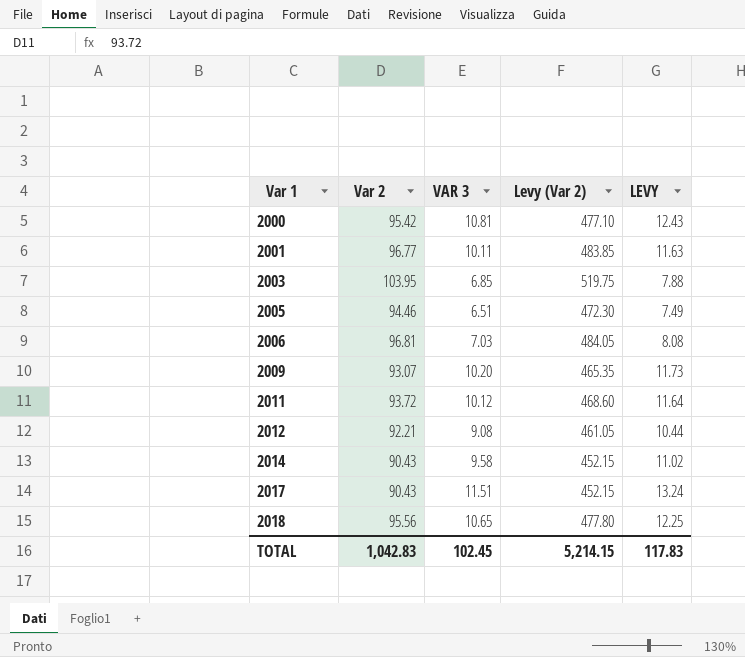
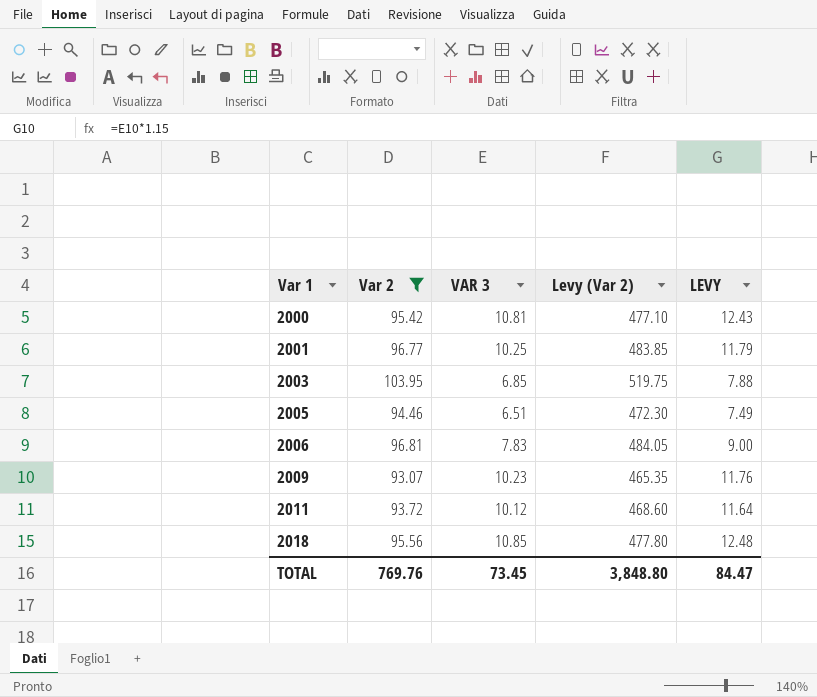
filter: none -> Var 2 >= 93.07
2001 | VAR 3: 10.11 -> 10.25
2001 | LEVY: 11.63 -> 11.79
2006 | VAR 3: 7.03 -> 7.83
2006 | LEVY: 8.08 -> 9.00
2009 | VAR 3: 10.20 -> 10.23
2009 | LEVY: 11.73 -> 11.76
2018 | VAR 3: 10.65 -> 10.85
2018 | LEVY: 12.25 -> 12.48
TOTAL | Var 2: 1,042.83 -> 769.76
TOTAL | VAR 3: 102.45 -> 73.45
TOTAL | Levy (Var 2): 5,214.15 -> 3,848.80
TOTAL | LEVY: 117.83 -> 84.47

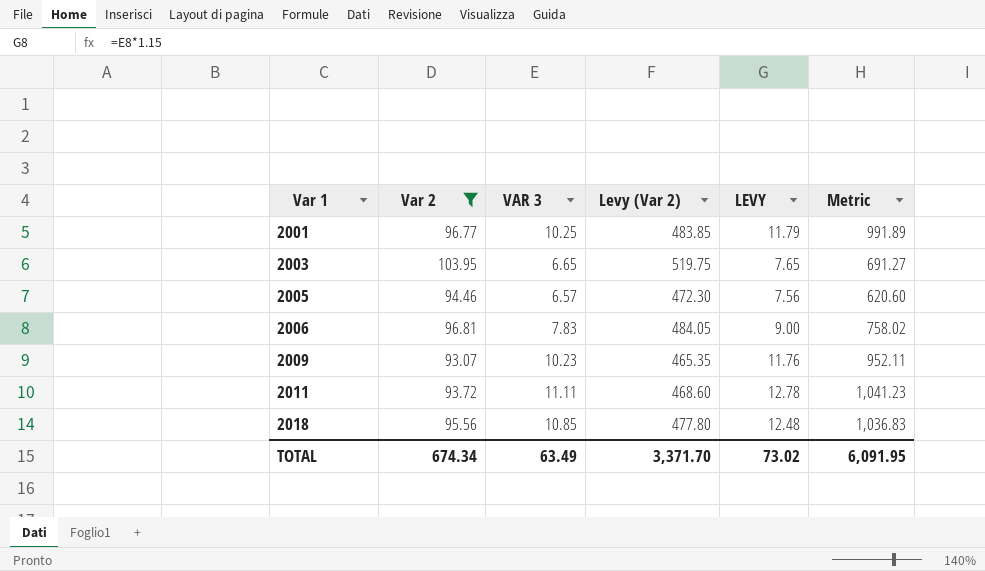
column Metric | formula: none -> [Var 2] * [VAR 3]
row 2000: 95.42 | 10.81 | 477.10 | 12.43 -> none
2003 | VAR 3: 6.85 -> 6.65
2003 | LEVY: 7.88 -> 7.65
2005 | VAR 3: 6.51 -> 6.57
2005 | LEVY: 7.49 -> 7.56
2011 | VAR 3: 10.12 -> 11.11
2011 | LEVY: 11.64 -> 12.78
TOTAL | Var 2: 769.76 -> 674.34
TOTAL | VAR 3: 73.45 -> 63.49
TOTAL | Levy (Var 2): 3,848.80 -> 3,371.70
TOTAL | LEVY: 84.47 -> 73.02

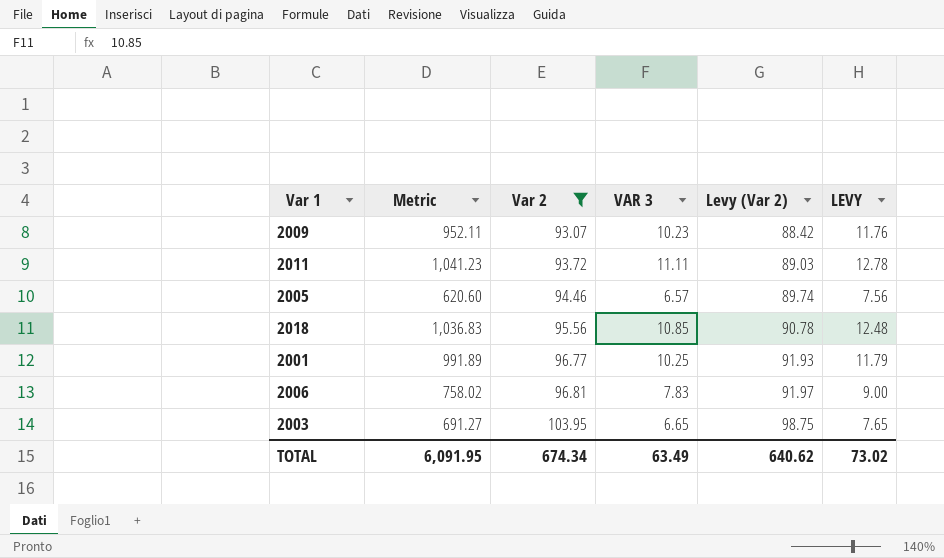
row order: Var 1 ascending -> Var 2 ascending
column Metric | position: 6 -> 2
column Levy (Var 2) | formula: [Var 2] * 5 -> [Var 2] * 0.95
TOTAL | Levy (Var 2): 3,371.70 -> 640.62

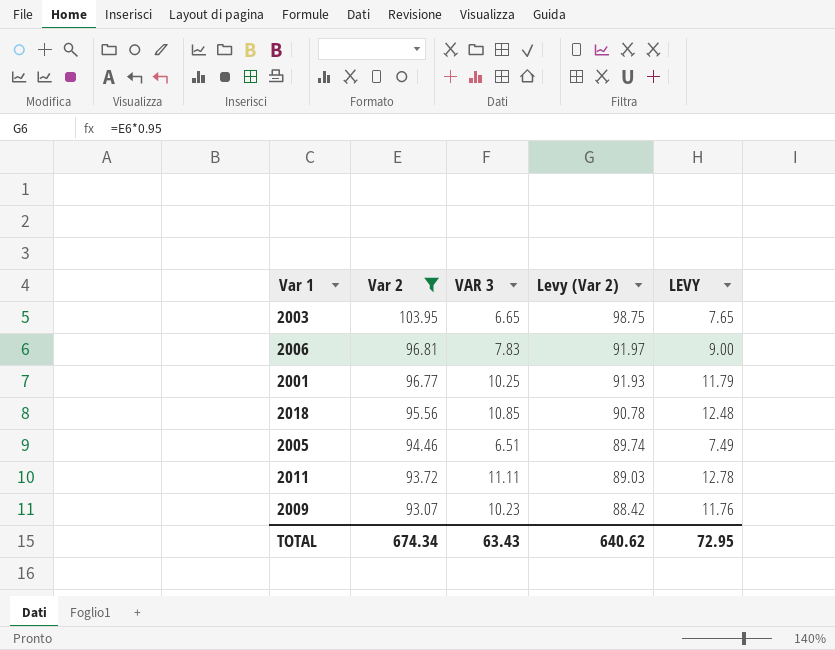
row order: Var 2 ascending -> Var 2 descending
column Metric | formula: [Var 2] * [VAR 3] -> none
2005 | VAR 3: 6.57 -> 6.51
2005 | LEVY: 7.56 -> 7.49
TOTAL | VAR 3: 63.49 -> 63.43
TOTAL | LEVY: 73.02 -> 72.95

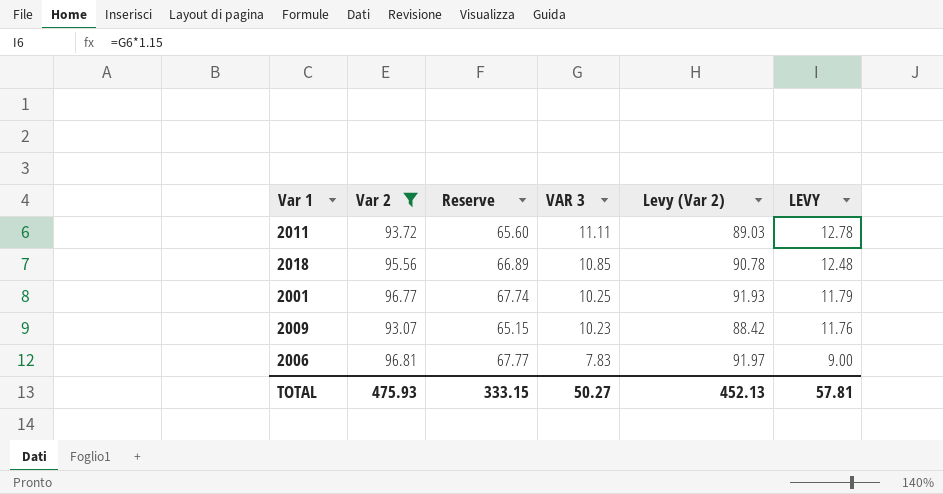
row order: Var 2 descending -> VAR 3 descending
column Reserve | formula: none -> [Var 2] * 0.7
row 2003: 103.95 | 6.65 | 98.75 | 7.65 -> none
row 2005: 94.46 | 6.51 | 89.74 | 7.49 -> none
TOTAL | Var 2: 674.34 -> 475.93
TOTAL | VAR 3: 63.43 -> 50.27
TOTAL | Levy (Var 2): 640.62 -> 452.13
TOTAL | LEVY: 72.95 -> 57.81

